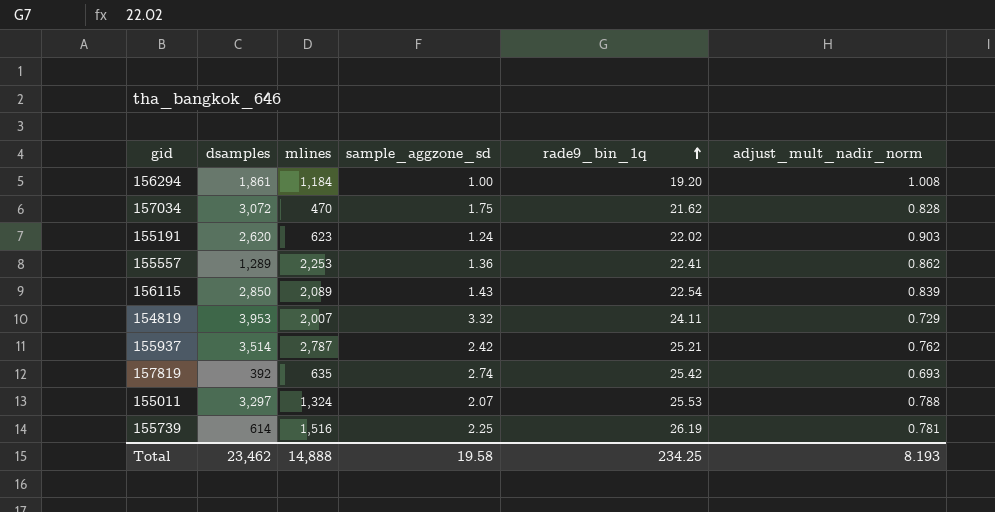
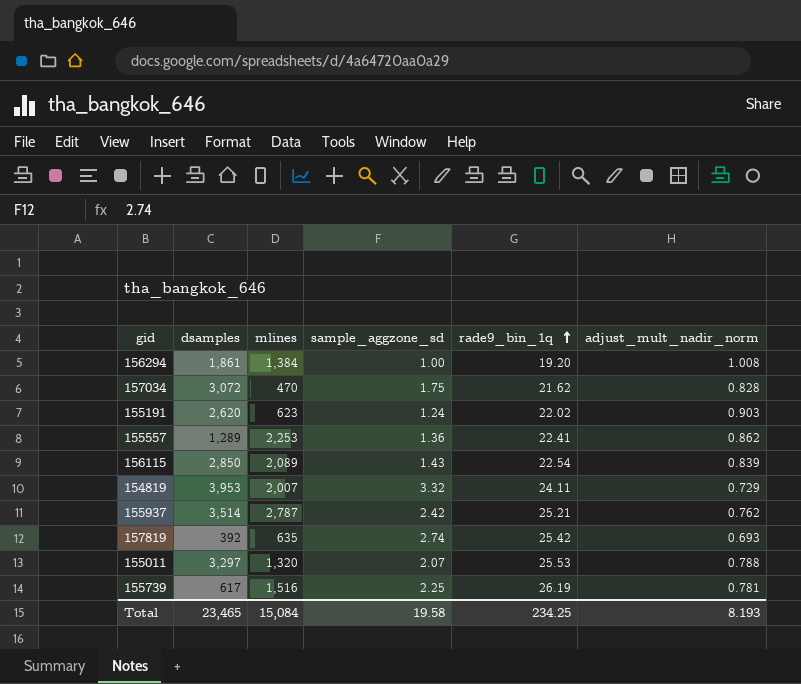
156294 | mlines: 1,184 -> 1,384
155011 | mlines: 1,324 -> 1,320
155739 | dsamples: 614 -> 617
Total | dsamples: 23,462 -> 23,465
Total | mlines: 14,888 -> 15,084

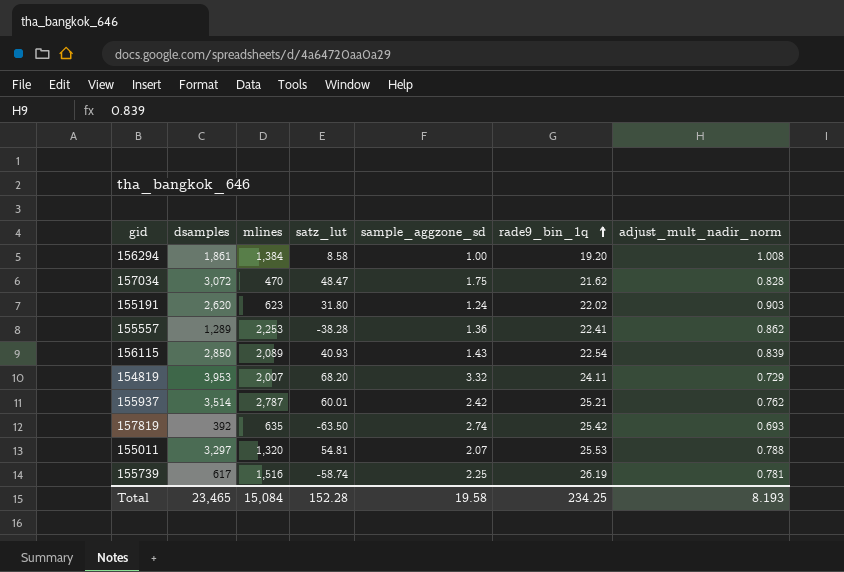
column satz_lut | position: none -> 4

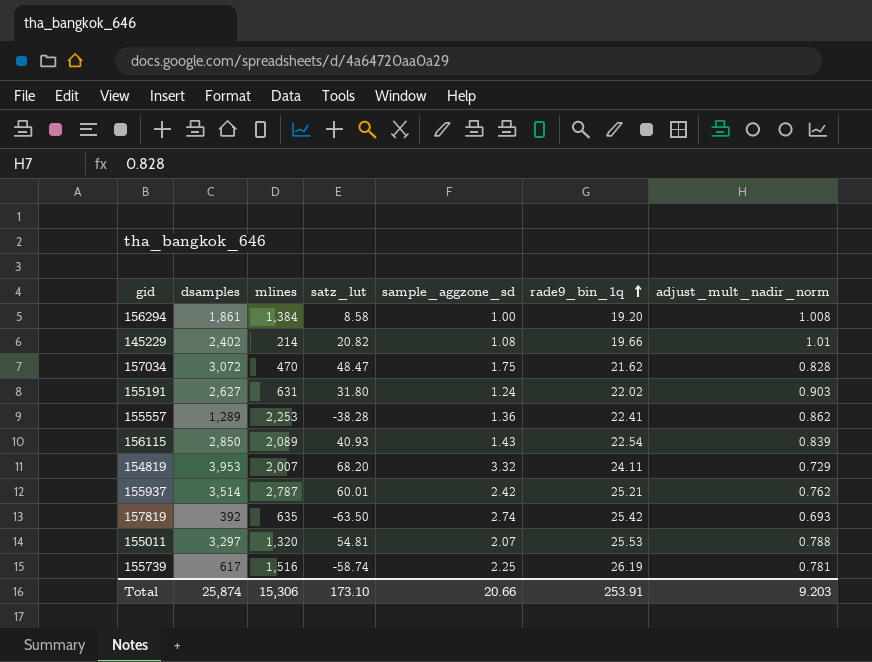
row 145229: none -> 2,402 | 214 | 20.82 | 1.08 | 19.66 | 1.01
155191 | dsamples: 2,620 -> 2,627
155191 | mlines: 623 -> 631
Total | dsamples: 23,465 -> 25,874
Total | mlines: 15,084 -> 15,306
Total | satz_lut: 152.28 -> 173.10
Total | sample_aggzone_sd: 19.58 -> 20.66
Total | rade9_bin_1q: 234.25 -> 253.91
Total | adjust_mult_nadir_norm: 8.193 -> 9.203

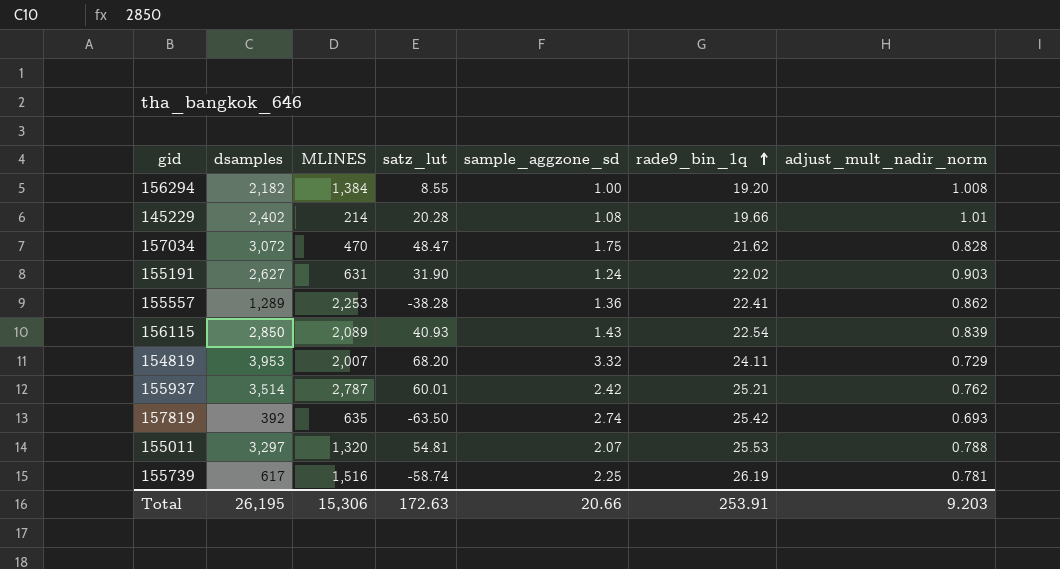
column name: mlines -> MLINES
156294 | dsamples: 1,861 -> 2,182
156294 | satz_lut: 8.58 -> 8.55
145229 | satz_lut: 20.82 -> 20.28
155191 | satz_lut: 31.80 -> 31.90
Total | dsamples: 25,874 -> 26,195
Total | satz_lut: 173.10 -> 172.63

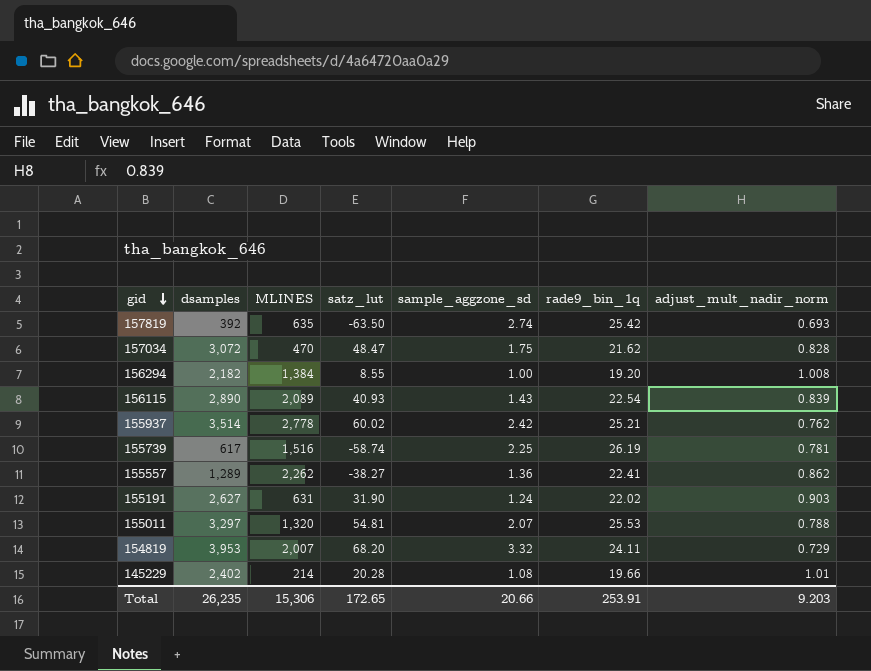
row order: rade9_bin_1q ascending -> gid descending
156115 | dsamples: 2,850 -> 2,890
155937 | MLINES: 2,787 -> 2,778
155937 | satz_lut: 60.01 -> 60.02
155557 | MLINES: 2,253 -> 2,262
155557 | satz_lut: -38.28 -> -38.27
Total | dsamples: 26,195 -> 26,235
Total | satz_lut: 172.63 -> 172.65

